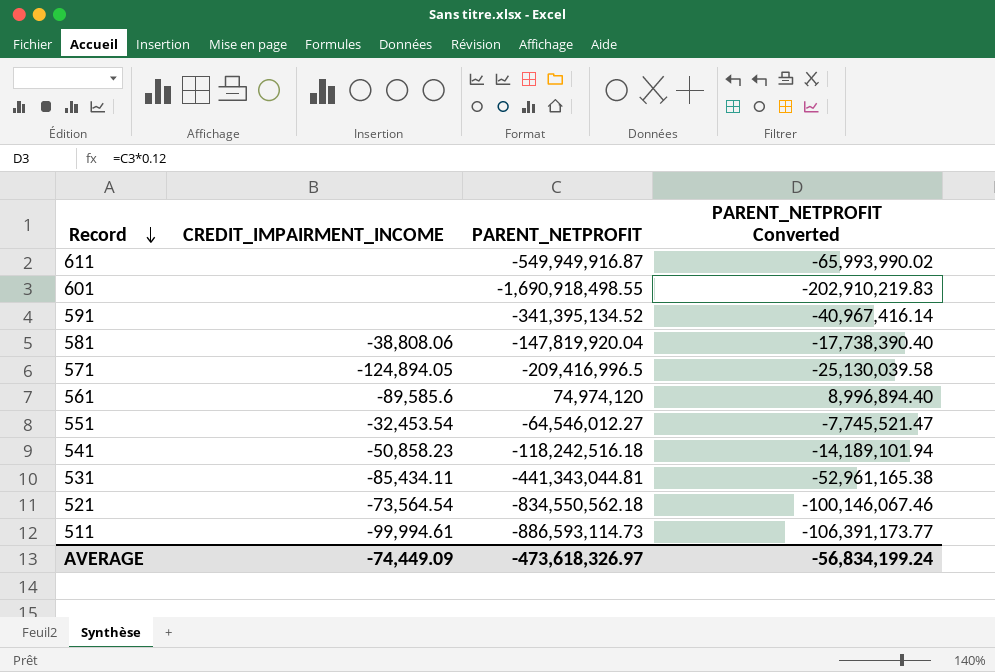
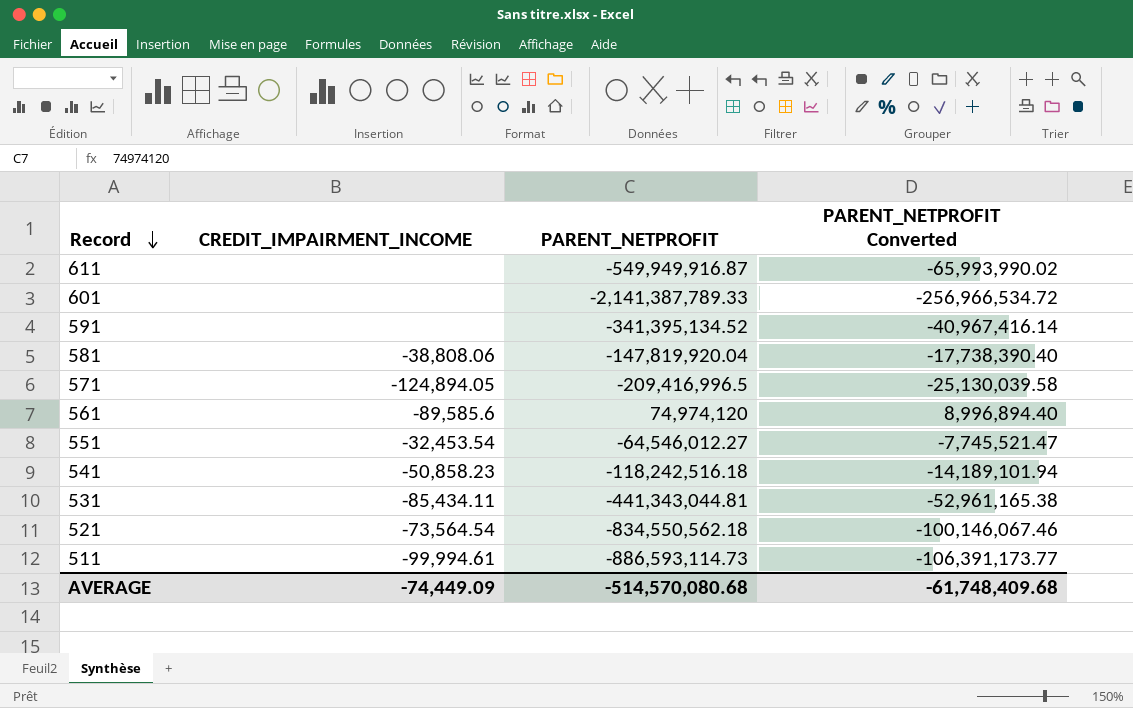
601 | PARENT_NETPROFIT: -1,690,918,498.55 -> -2,141,387,789.33
601 | PARENT_NETPROFIT Converted: -202,910,219.83 -> -256,966,534.72
AVERAGE | PARENT_NETPROFIT: -473,618,326.97 -> -514,570,080.68
AVERAGE | PARENT_NETPROFIT Converted: -56,834,199.24 -> -61,748,409.68

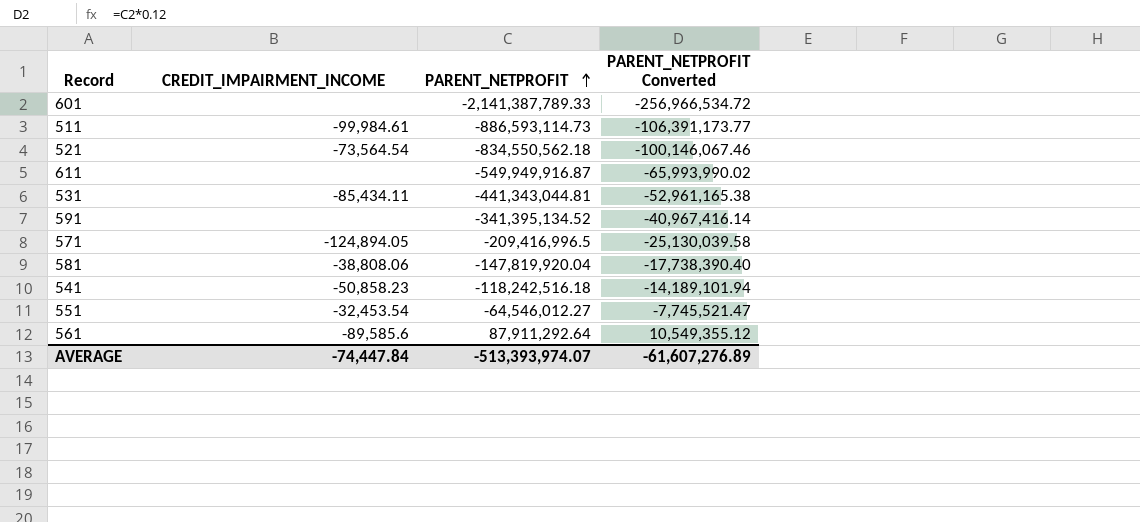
row order: Record descending -> PARENT_NETPROFIT ascending
511 | CREDIT_IMPAIRMENT_INCOME: -99,994.61 -> -99,984.61
561 | PARENT_NETPROFIT: 74,974,120 -> 87,911,292.64
561 | PARENT_NETPROFIT Converted: 8,996,894.40 -> 10,549,355.12
AVERAGE | CREDIT_IMPAIRMENT_INCOME: -74,449.09 -> -74,447.84
AVERAGE | PARENT_NETPROFIT: -514,570,080.68 -> -513,393,974.07
AVERAGE | PARENT_NETPROFIT Converted: -61,748,409.68 -> -61,607,276.89

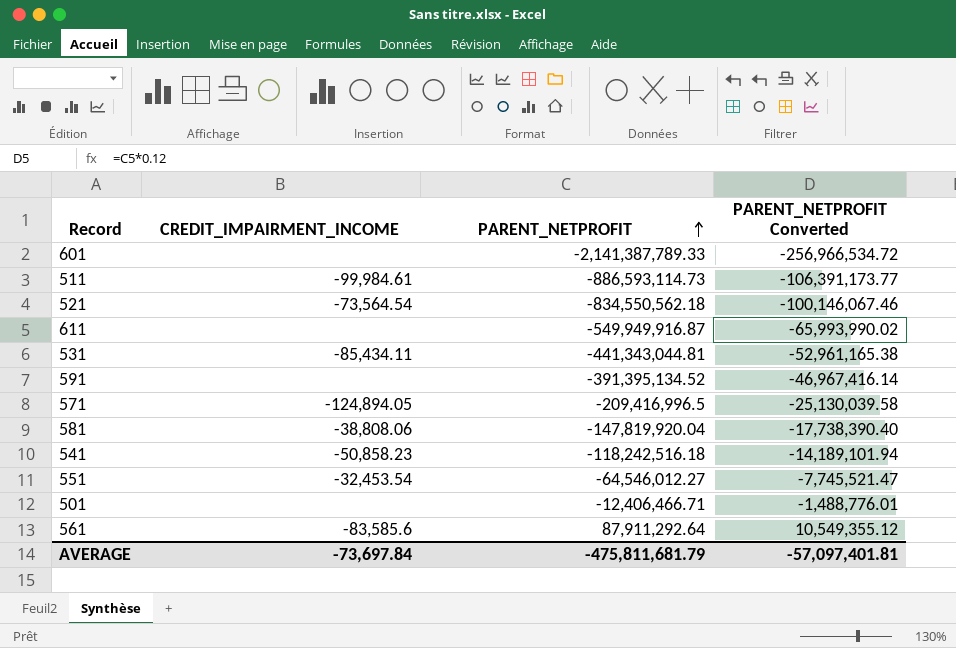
591 | PARENT_NETPROFIT: -341,395,134.52 -> -391,395,134.52
591 | PARENT_NETPROFIT Converted: -40,967,416.14 -> -46,967,416.14
row 501: none -> none | -12,406,466.71 | -1,488,776.01
561 | CREDIT_IMPAIRMENT_INCOME: -89,585.6 -> -83,585.6
AVERAGE | CREDIT_IMPAIRMENT_INCOME: -74,447.84 -> -73,697.84
AVERAGE | PARENT_NETPROFIT: -513,393,974.07 -> -475,811,681.79
AVERAGE | PARENT_NETPROFIT Converted: -61,607,276.89 -> -57,097,401.81

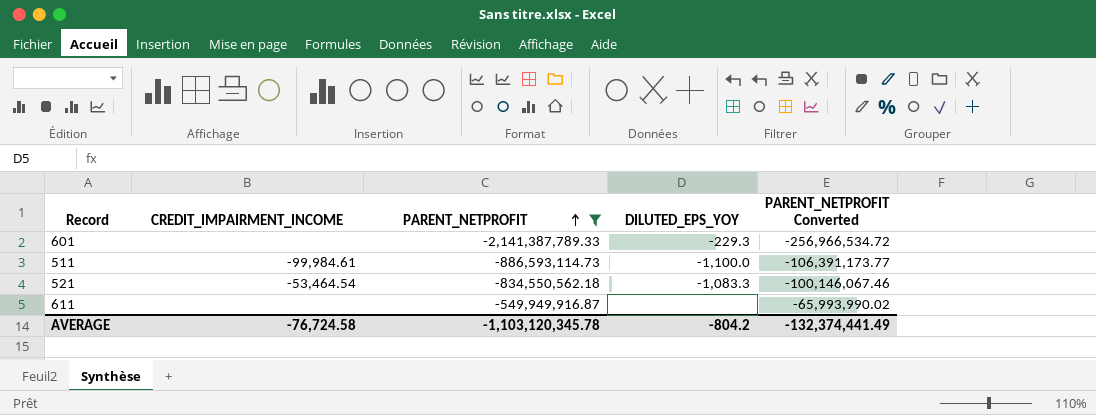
filter: none -> PARENT_NETPROFIT <= -549,949,916.87
column DILUTED_EPS_YOY | position: none -> 4
521 | CREDIT_IMPAIRMENT_INCOME: -73,564.54 -> -53,464.54
AVERAGE | CREDIT_IMPAIRMENT_INCOME: -73,697.84 -> -76,724.58
AVERAGE | PARENT_NETPROFIT: -475,811,681.79 -> -1,103,120,345.78
AVERAGE | PARENT_NETPROFIT Converted: -57,097,401.81 -> -132,374,441.49

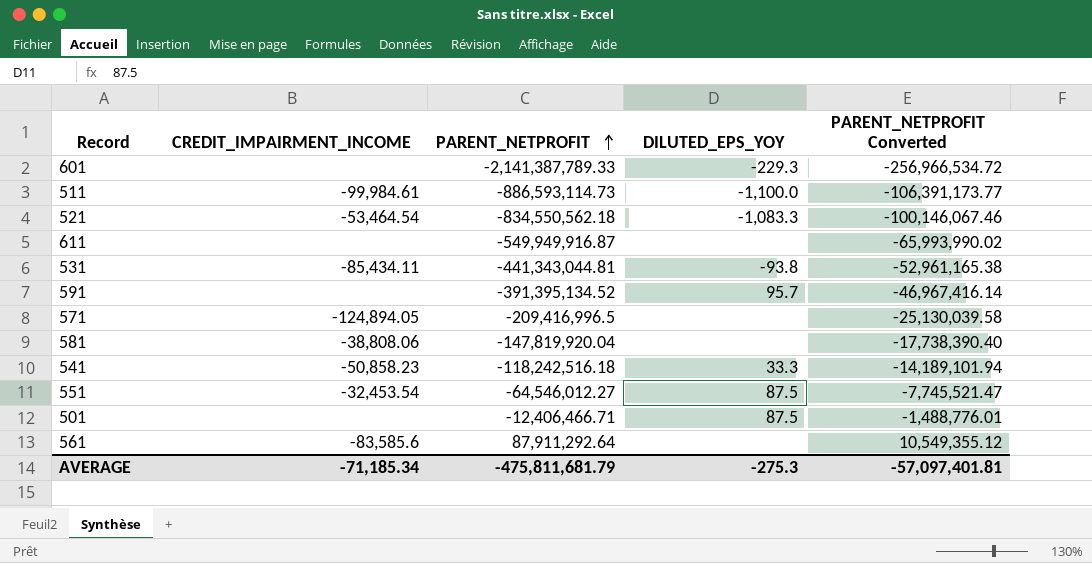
filter: PARENT_NETPROFIT <= -549,949,916.87 -> none
AVERAGE | CREDIT_IMPAIRMENT_INCOME: -76,724.58 -> -71,185.34
AVERAGE | PARENT_NETPROFIT: -1,103,120,345.78 -> -475,811,681.79
AVERAGE | DILUTED_EPS_YOY: -804.2 -> -275.3
AVERAGE | PARENT_NETPROFIT Converted: -132,374,441.49 -> -57,097,401.81

